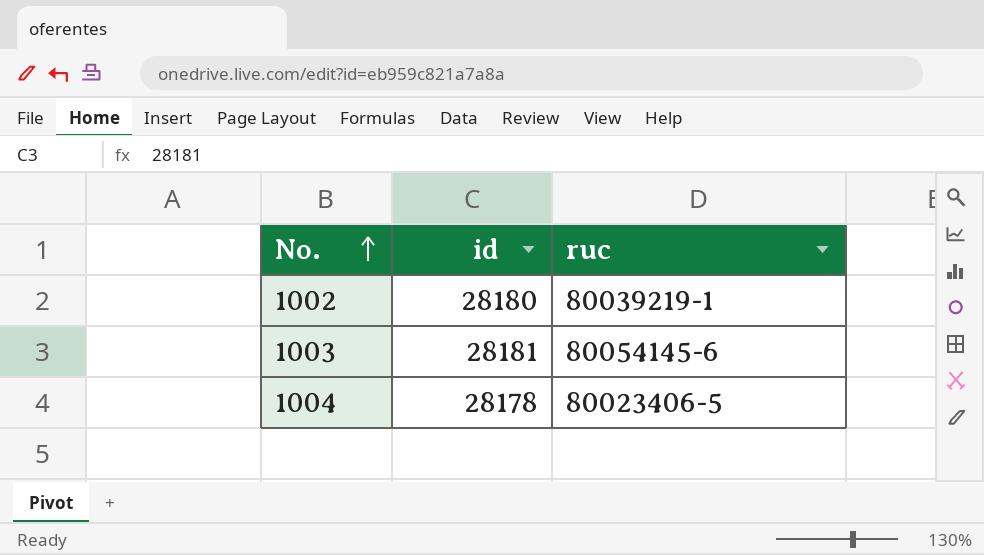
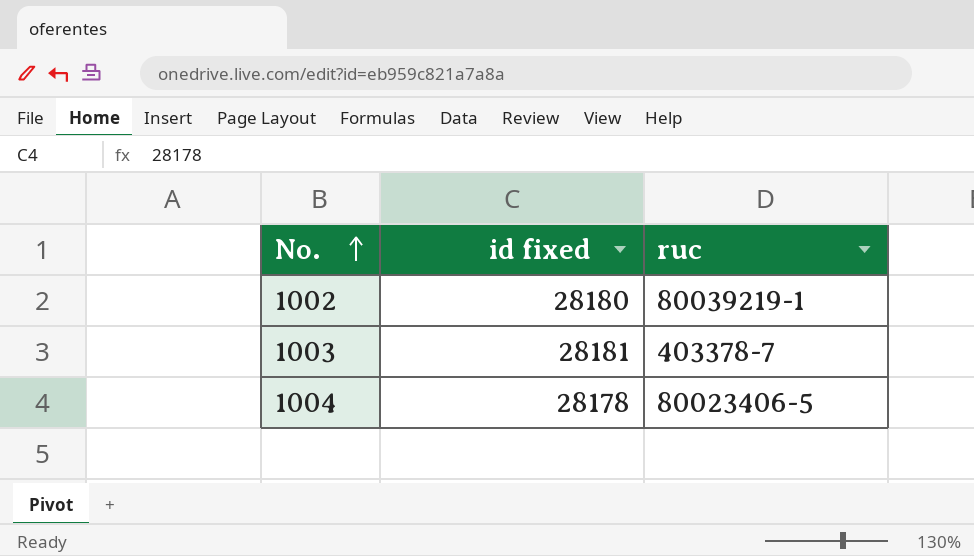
column name: id -> id fixed
1003 | ruc: 80054145-6 -> 403378-7

